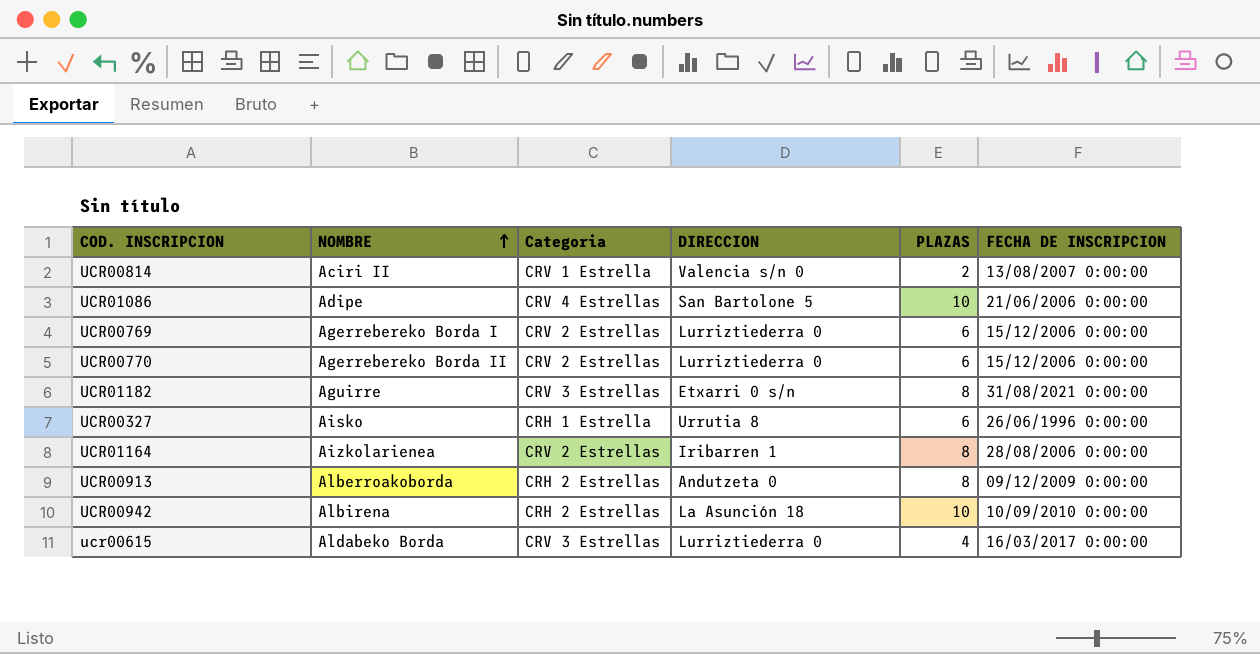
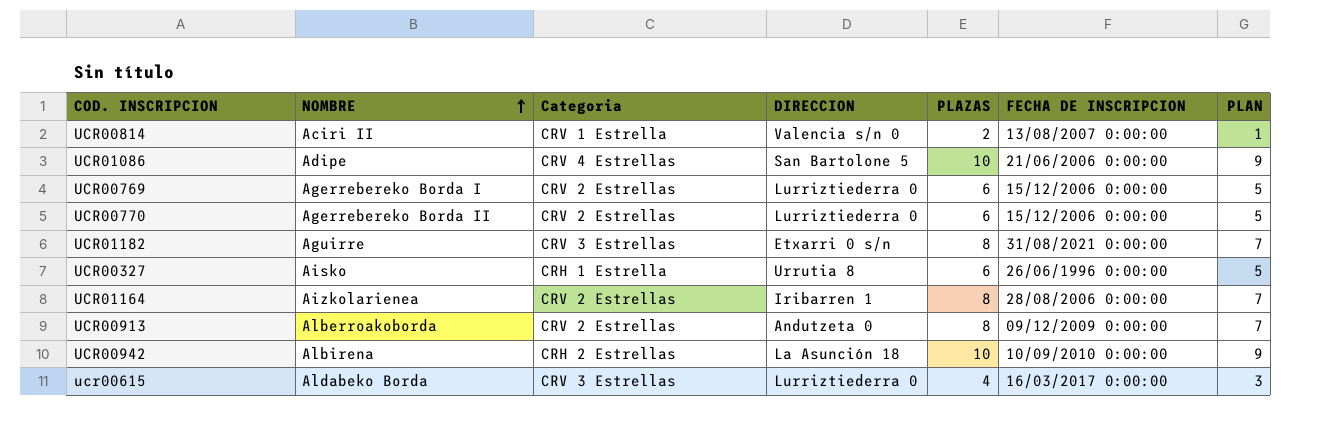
column PLAN | formula: none -> [PLAZAS] - 1
UCR00913 | Categoria: CRH 2 Estrellas -> CRV 2 Estrellas

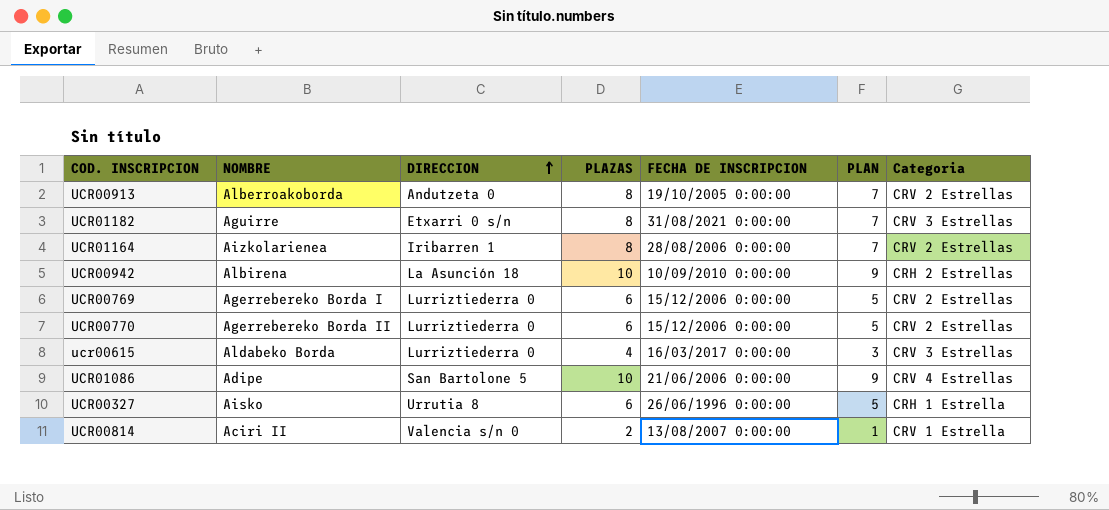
row order: NOMBRE ascending -> DIRECCION ascending
column Categoria | position: 3 -> 7
UCR00913 | FECHA DE INSCRIPCION: 09/12/2009 0:00:00 -> 19/10/2005 0:00:00

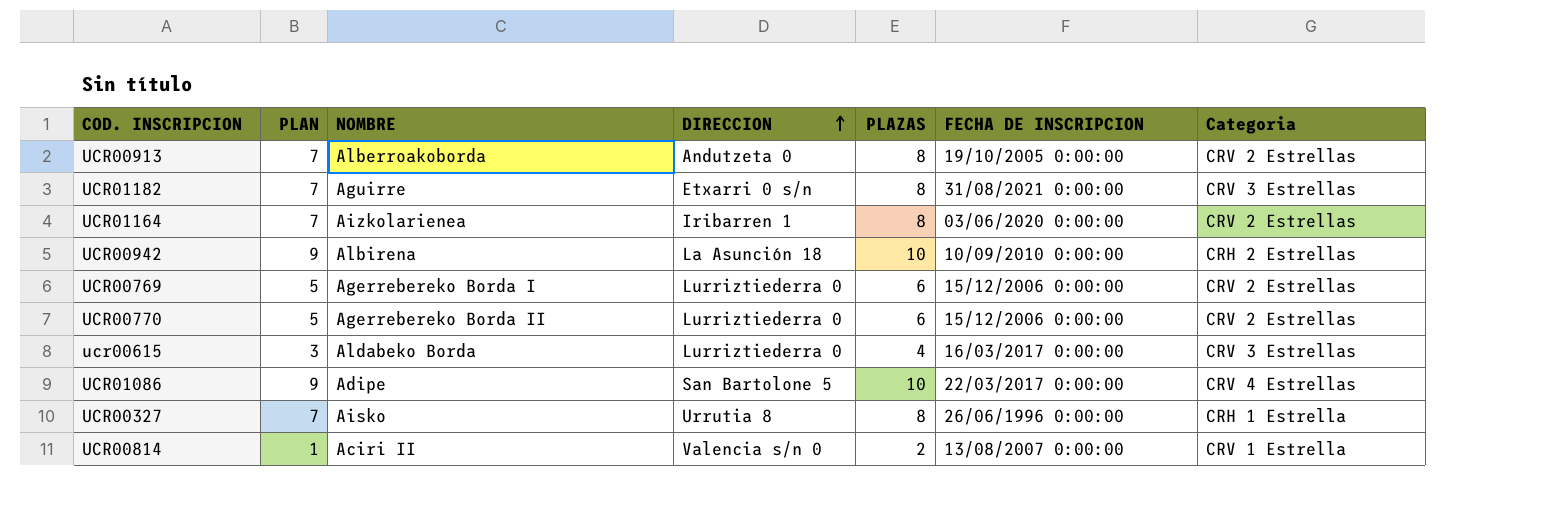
column PLAN | position: 6 -> 2
UCR01164 | FECHA DE INSCRIPCION: 28/08/2006 0:00:00 -> 03/06/2020 0:00:00
UCR01086 | FECHA DE INSCRIPCION: 21/06/2006 0:00:00 -> 22/03/2017 0:00:00
UCR00327 | PLAN: 5 -> 7
UCR00327 | PLAZAS: 6 -> 8

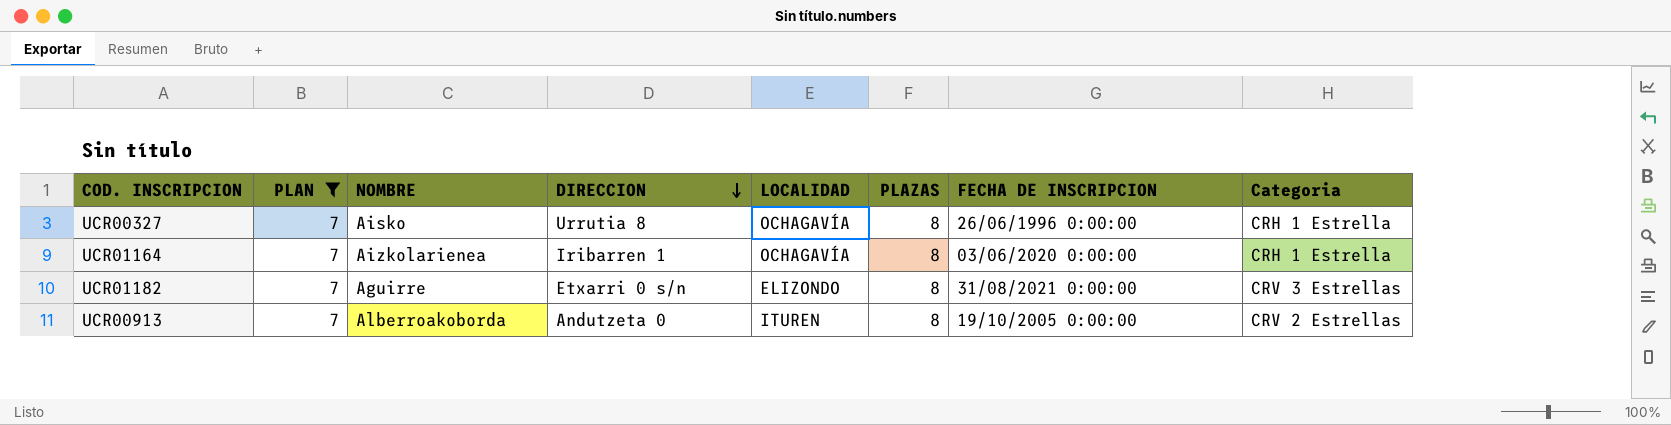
filter: none -> PLAN = 7
row order: DIRECCION ascending -> DIRECCION descending
column LOCALIDAD | position: none -> 5
UCR01164 | Categoria: CRV 2 Estrellas -> CRH 1 Estrella

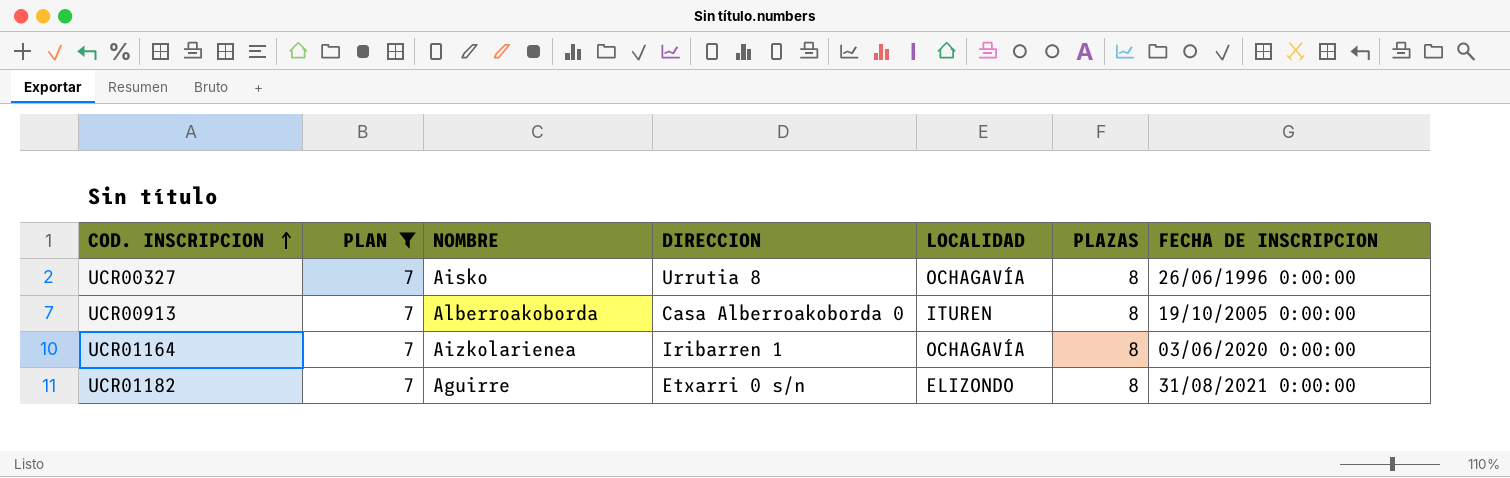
row order: DIRECCION descending -> COD. INSCRIPCION ascending
column Categoria | position: 8 -> none
UCR00913 | DIRECCION: Andutzeta 0 -> Casa Alberroakoborda 0

